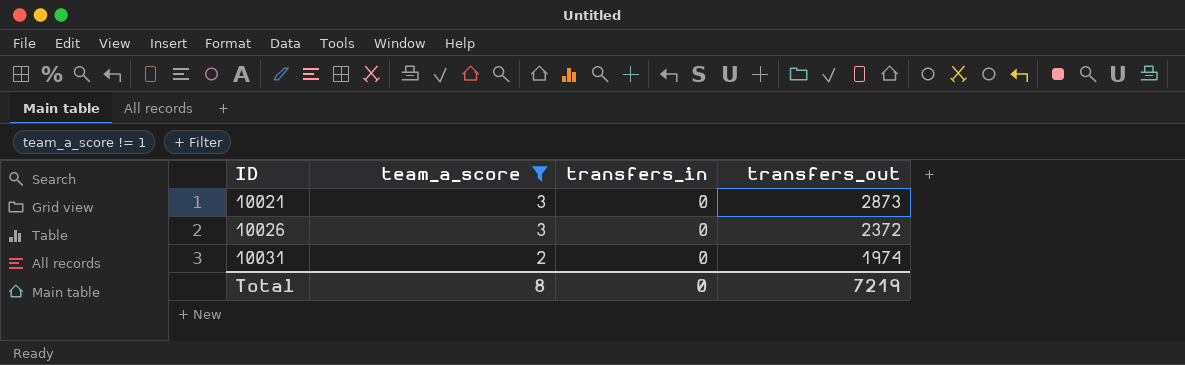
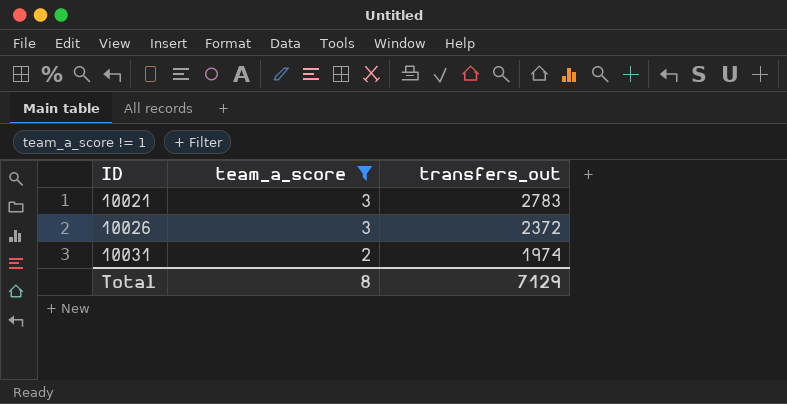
column transfers_in | position: 3 -> none
10021 | transfers_out: 2873 -> 2783
Total | transfers_out: 7219 -> 7129

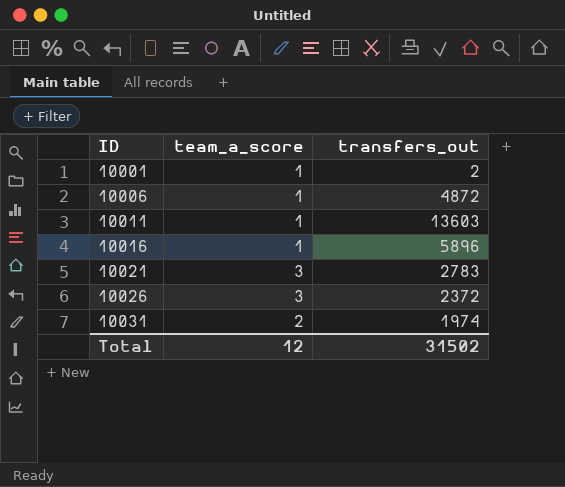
filter: team_a_score != 1 -> none
Total | team_a_score: 8 -> 12
Total | transfers_out: 7129 -> 31502

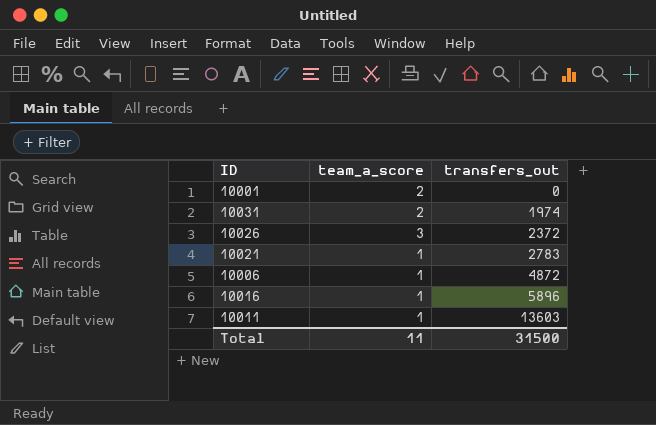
row order: ID ascending -> transfers_out ascending
10001 | team_a_score: 1 -> 2
10001 | transfers_out: 2 -> 0
10021 | team_a_score: 3 -> 1
Total | team_a_score: 12 -> 11
Total | transfers_out: 31502 -> 31500

